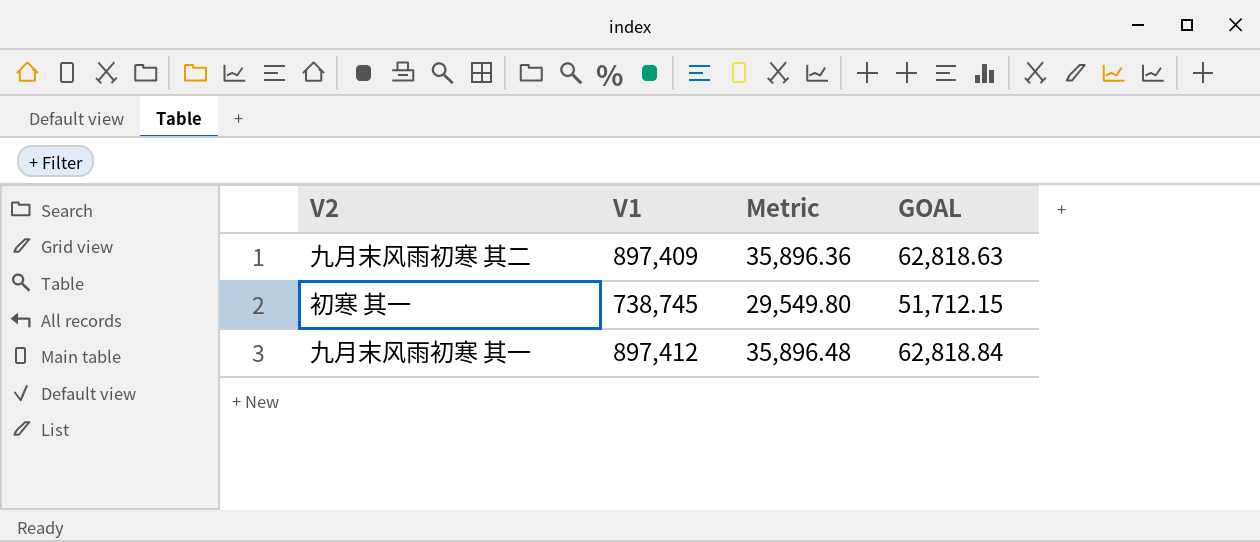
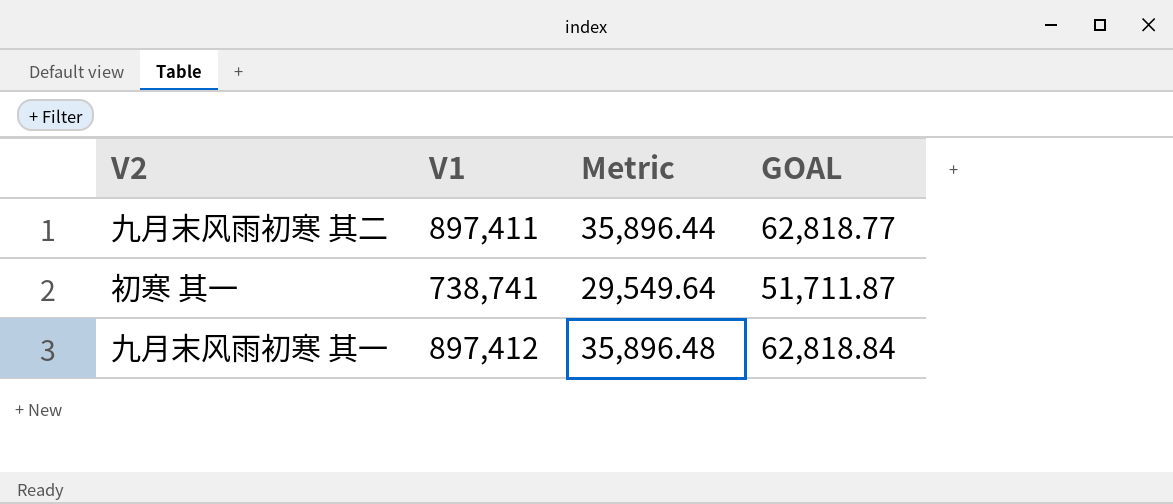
九月末风雨初寒 其二 | V1: 897,409 -> 897,411
九月末风雨初寒 其二 | Metric: 35,896.36 -> 35,896.44
九月末风雨初寒 其二 | GOAL: 62,818.63 -> 62,818.77
初寒 其一 | V1: 738,745 -> 738,741
初寒 其一 | Metric: 29,549.80 -> 29,549.64
初寒 其一 | GOAL: 51,712.15 -> 51,711.87

